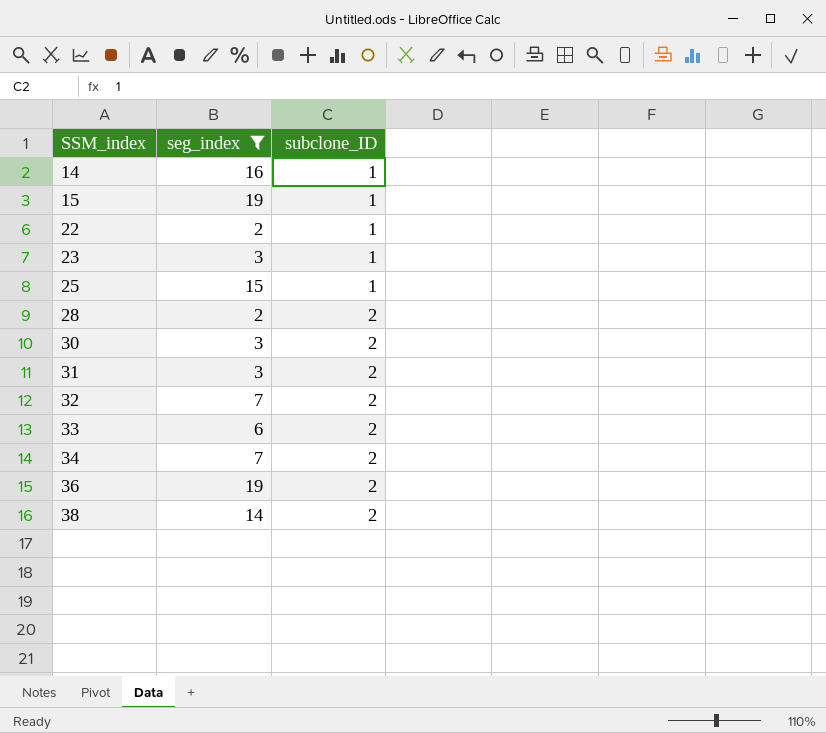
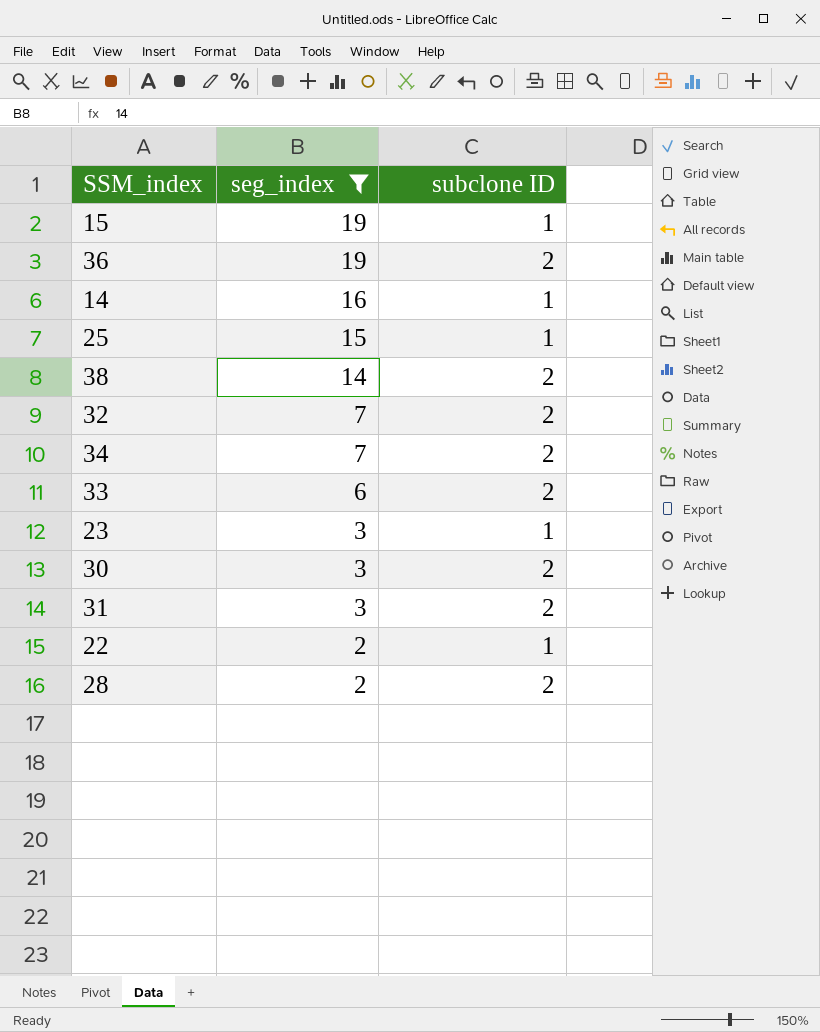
row order: SSM_index ascending -> seg_index descending
column name: subclone_ID -> subclone ID

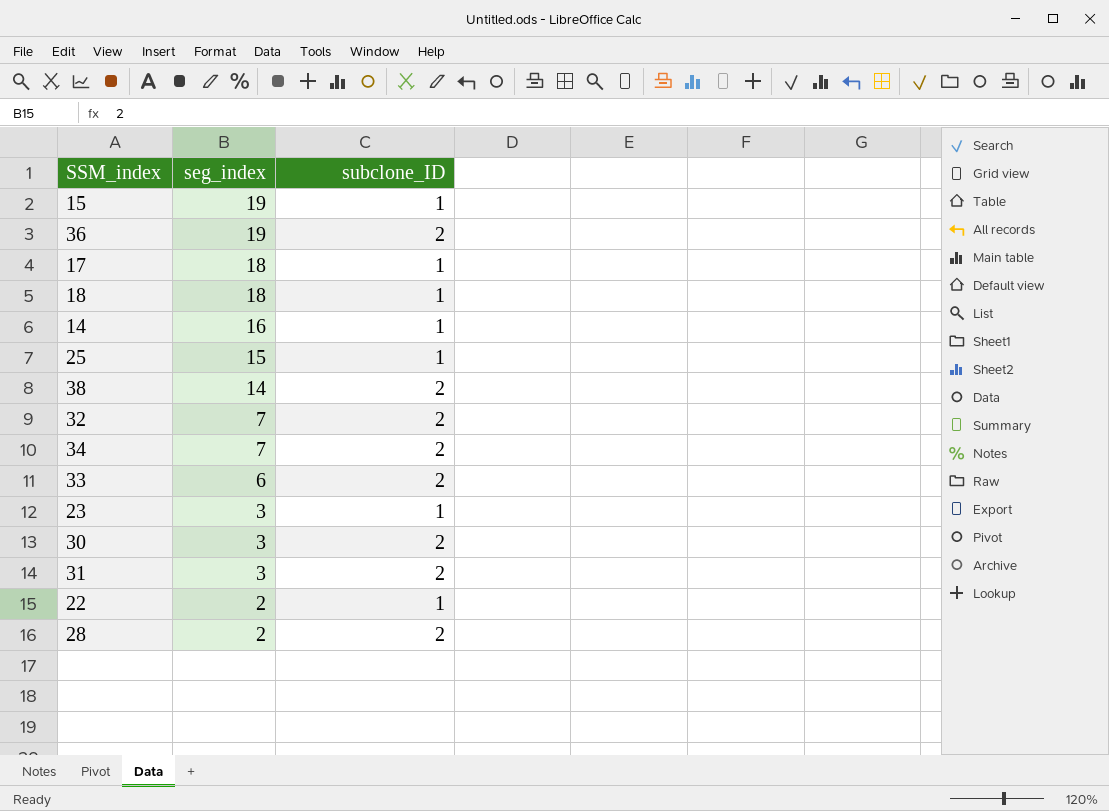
filter: seg_index != 18 -> none
column name: subclone ID -> subclone_ID

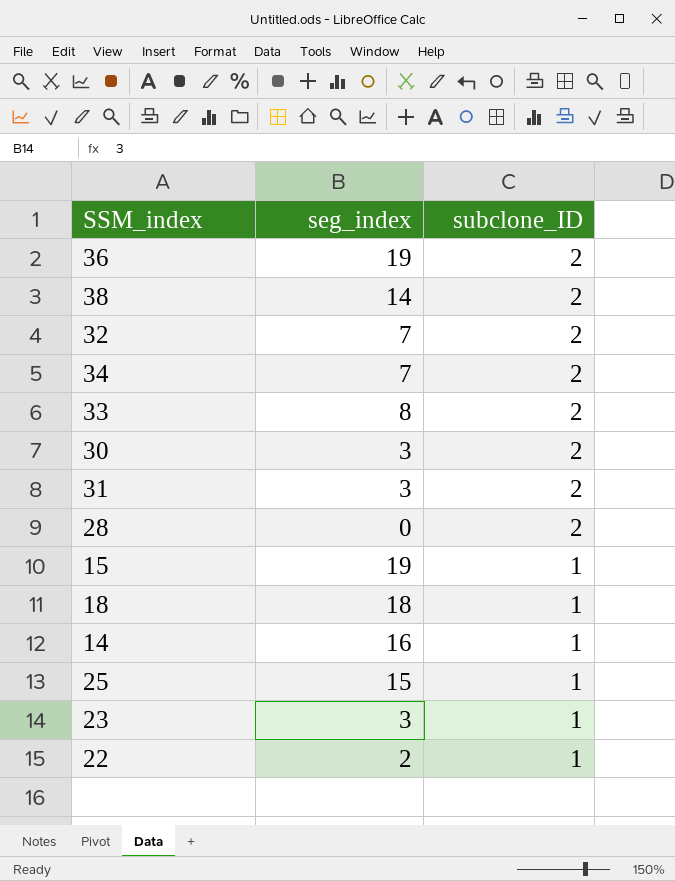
row order: seg_index descending -> subclone_ID descending
row 17: 18 | 1 -> none
33 | seg_index: 6 -> 8
28 | seg_index: 2 -> 0

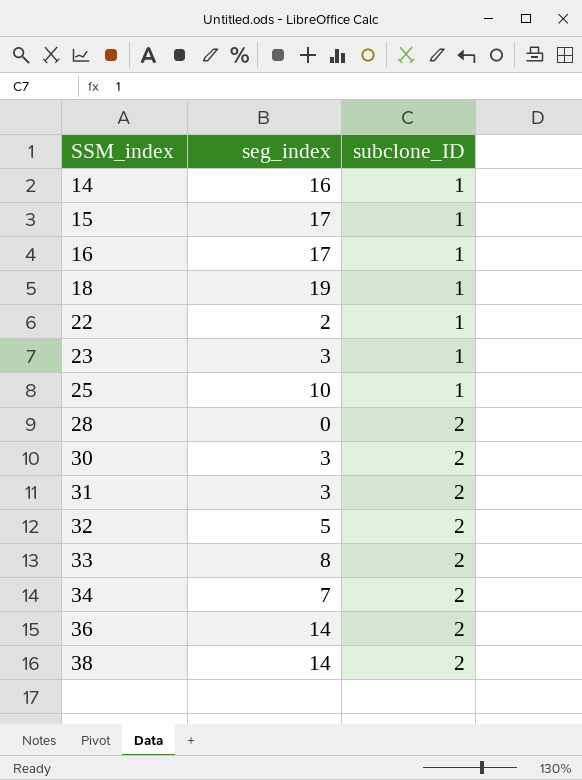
row order: subclone_ID descending -> SSM_index ascending
15 | seg_index: 19 -> 17
row 16: none -> 17 | 1
18 | seg_index: 18 -> 19
25 | seg_index: 15 -> 10
32 | seg_index: 7 -> 5
36 | seg_index: 19 -> 14

